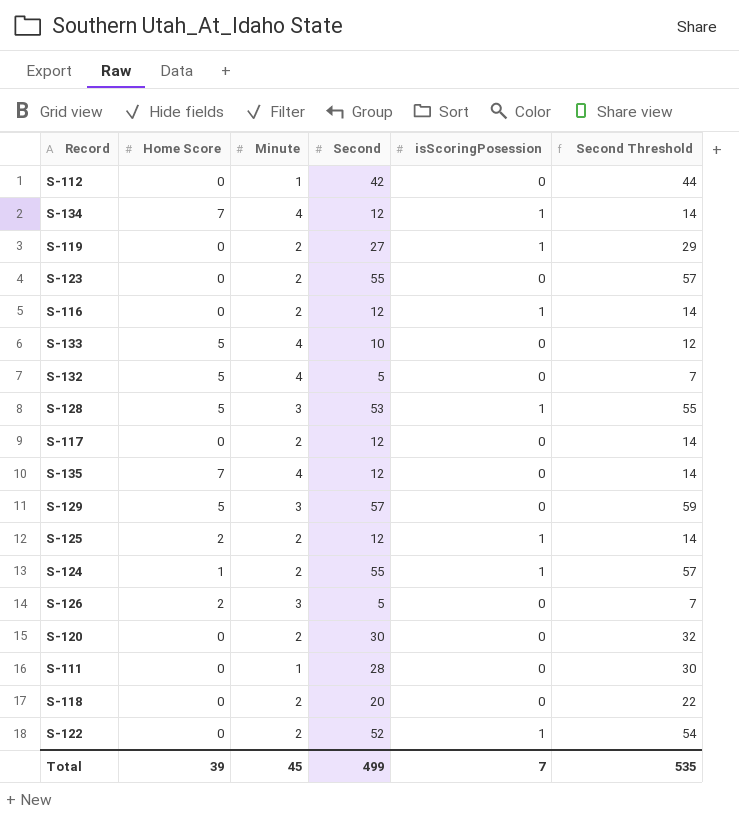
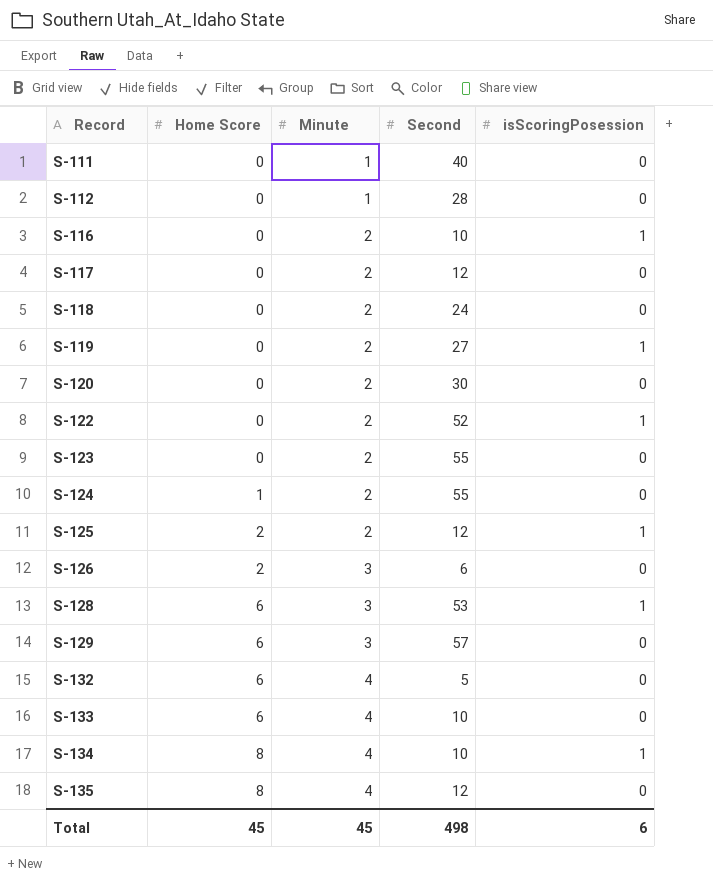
row order: none -> Record ascending
column Second Threshold | formula: [Second] + 2 -> none
S-111 | Second: 28 -> 40
S-112 | Second: 42 -> 28
S-116 | Second: 12 -> 10
S-118 | Second: 20 -> 24
S-124 | isScoringPosession: 1 -> 0
S-126 | Second: 5 -> 6
S-128 | Home Score: 5 -> 6
S-129 | Home Score: 5 -> 6
S-132 | Home Score: 5 -> 6
S-133 | Home Score: 5 -> 6
S-134 | Home Score: 7 -> 8
S-134 | Second: 12 -> 10
S-135 | Home Score: 7 -> 8
Total | Home Score: 39 -> 45
Total | Second: 499 -> 498
Total | isScoringPosession: 7 -> 6

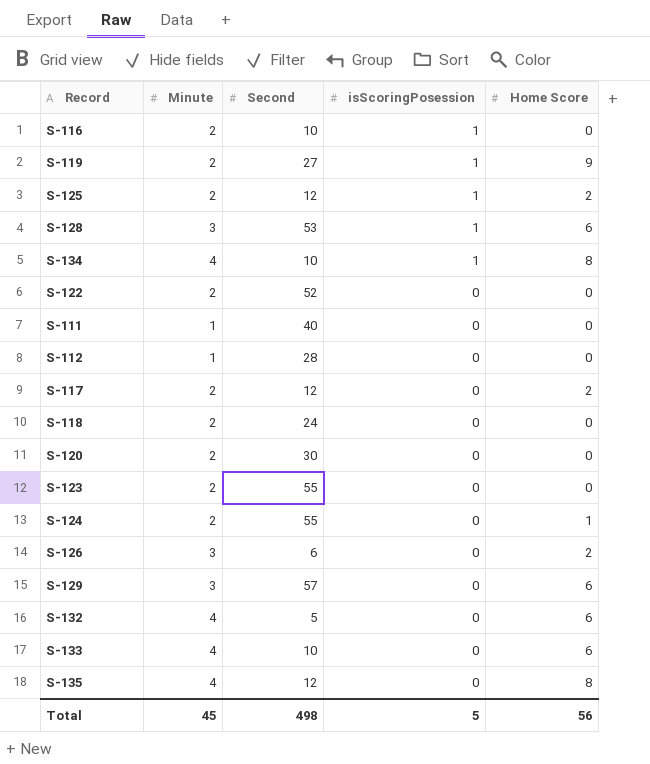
row order: Record ascending -> isScoringPosession descending
column Home Score | position: 2 -> 5
S-119 | Home Score: 0 -> 9
S-122 | isScoringPosession: 1 -> 0
S-117 | Home Score: 0 -> 2
Total | isScoringPosession: 6 -> 5
Total | Home Score: 45 -> 56

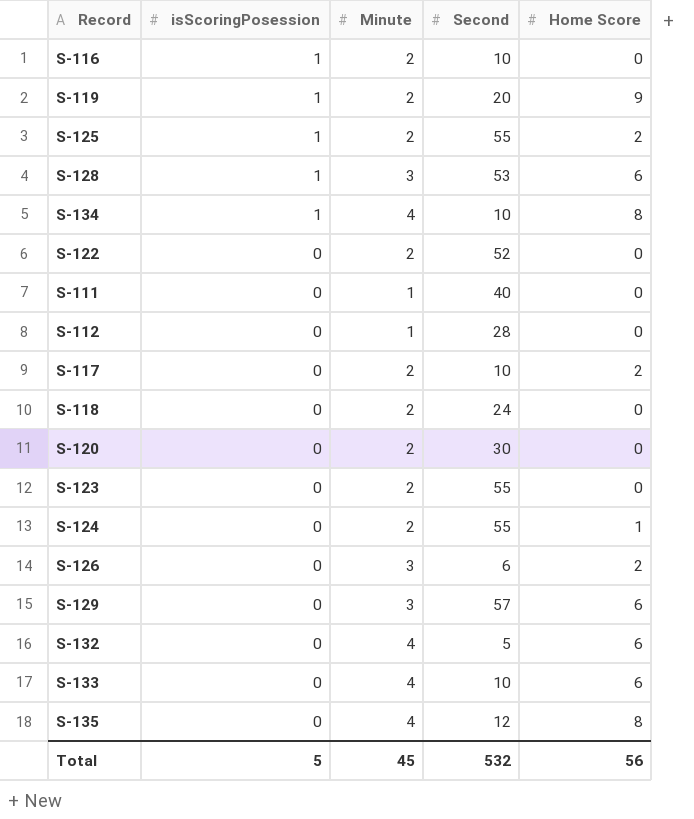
column isScoringPosession | position: 4 -> 2
S-119 | Second: 27 -> 20
S-125 | Second: 12 -> 55
S-117 | Second: 12 -> 10
Total | Second: 498 -> 532

